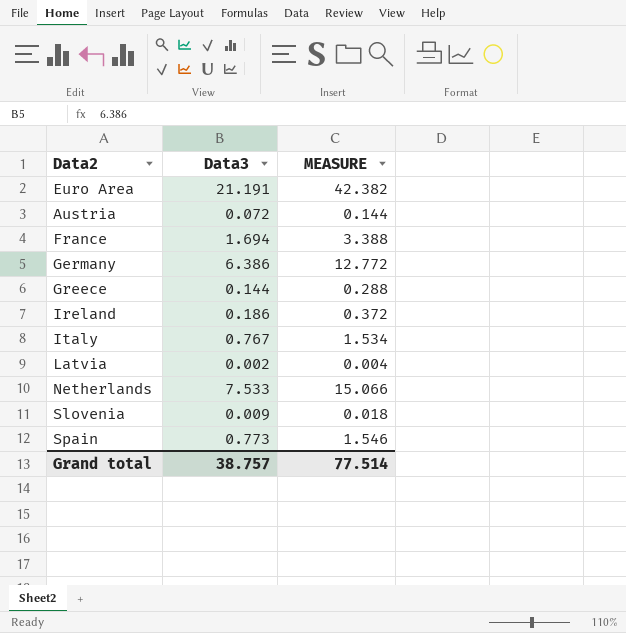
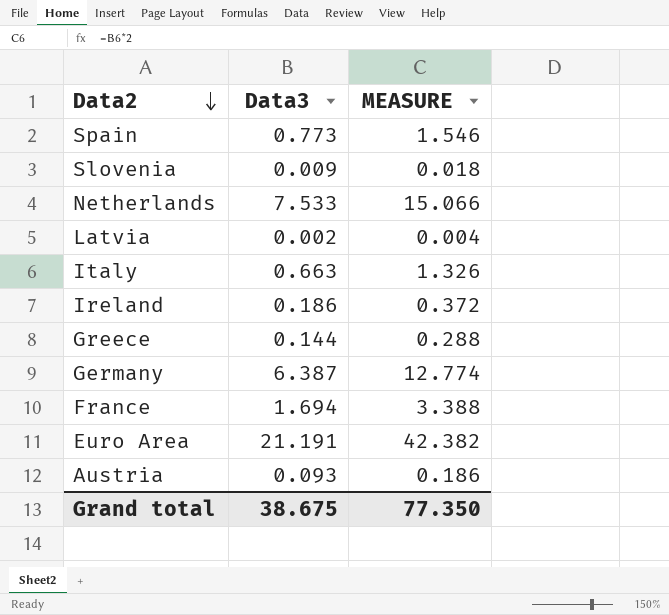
row order: none -> Data2 descending
Italy | Data3: 0.767 -> 0.663
Italy | MEASURE: 1.534 -> 1.326
Germany | Data3: 6.386 -> 6.387
Germany | MEASURE: 12.772 -> 12.774
Austria | Data3: 0.072 -> 0.093
Austria | MEASURE: 0.144 -> 0.186
Grand total | Data3: 38.757 -> 38.675
Grand total | MEASURE: 77.514 -> 77.350

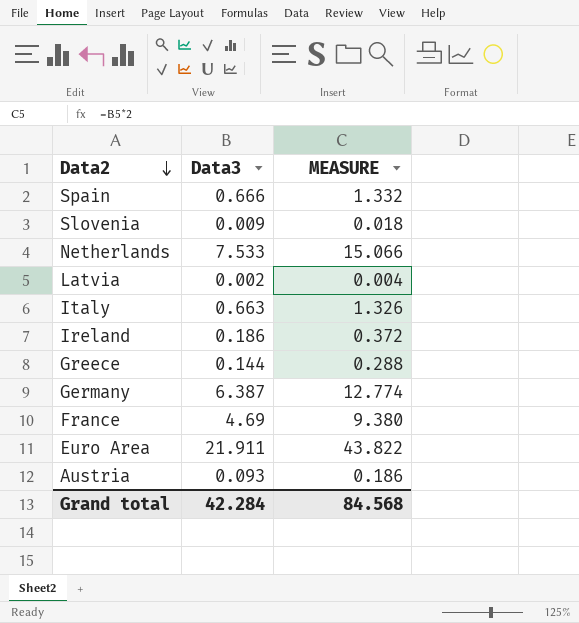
Spain | Data3: 0.773 -> 0.666
Spain | MEASURE: 1.546 -> 1.332
France | Data3: 1.694 -> 4.69
France | MEASURE: 3.388 -> 9.380
Euro Area | Data3: 21.191 -> 21.911
Euro Area | MEASURE: 42.382 -> 43.822
Grand total | Data3: 38.675 -> 42.284
Grand total | MEASURE: 77.350 -> 84.568

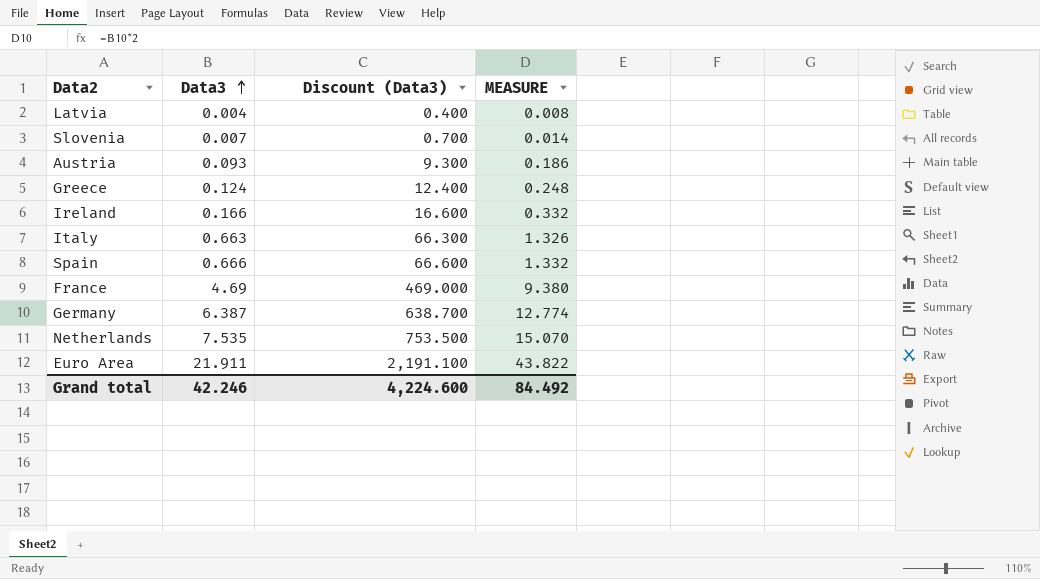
row order: Data2 descending -> Data3 ascending
column Discount (Data3) | formula: none -> [Data3] * 100
Latvia | Data3: 0.002 -> 0.004
Latvia | MEASURE: 0.004 -> 0.008
Slovenia | Data3: 0.009 -> 0.007
Slovenia | MEASURE: 0.018 -> 0.014
Greece | Data3: 0.144 -> 0.124
Greece | MEASURE: 0.288 -> 0.248
Ireland | Data3: 0.186 -> 0.166
Ireland | MEASURE: 0.372 -> 0.332
Netherlands | Data3: 7.533 -> 7.535
Netherlands | MEASURE: 15.066 -> 15.070
Grand total | Data3: 42.284 -> 42.246
Grand total | MEASURE: 84.568 -> 84.492

